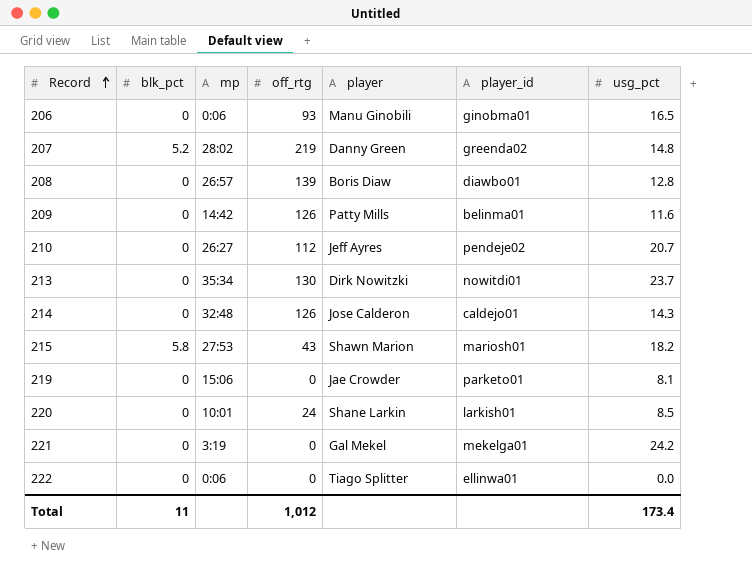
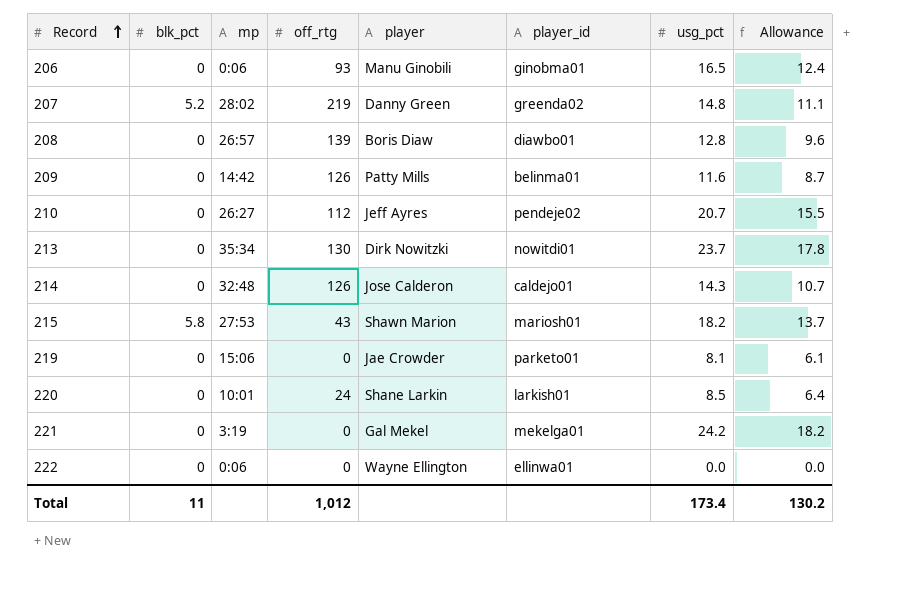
column Allowance | formula: none -> [usg_pct] * 0.75
222 | player: Tiago Splitter -> Wayne Ellington

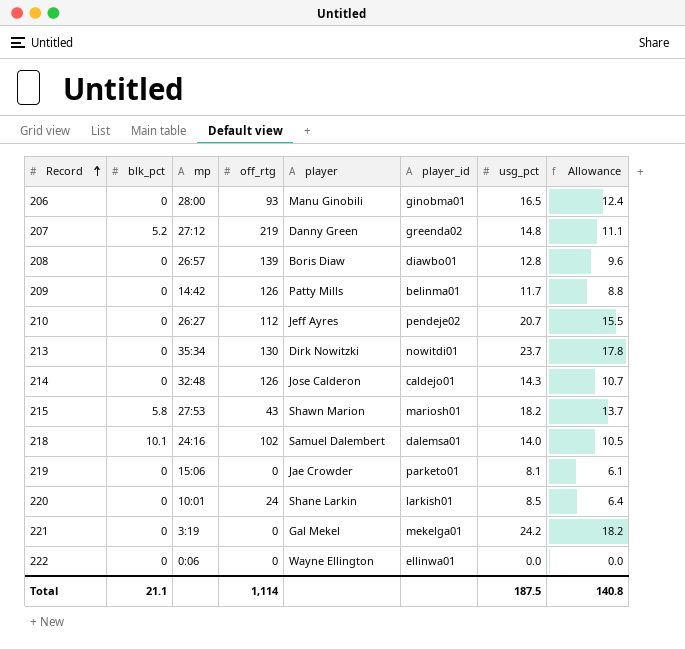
206 | mp: 0:06 -> 28:00
207 | mp: 28:02 -> 27:12
209 | usg_pct: 11.6 -> 11.7
209 | Allowance: 8.7 -> 8.8
row 218: none -> 10.1 | 24:16 | 102 | Samuel Dalembert | dalemsa01 | 14.0 | 10.5
Total | blk_pct: 11 -> 21.1
Total | off_rtg: 1,012 -> 1,114
Total | usg_pct: 173.4 -> 187.5
Total | Allowance: 130.2 -> 140.8

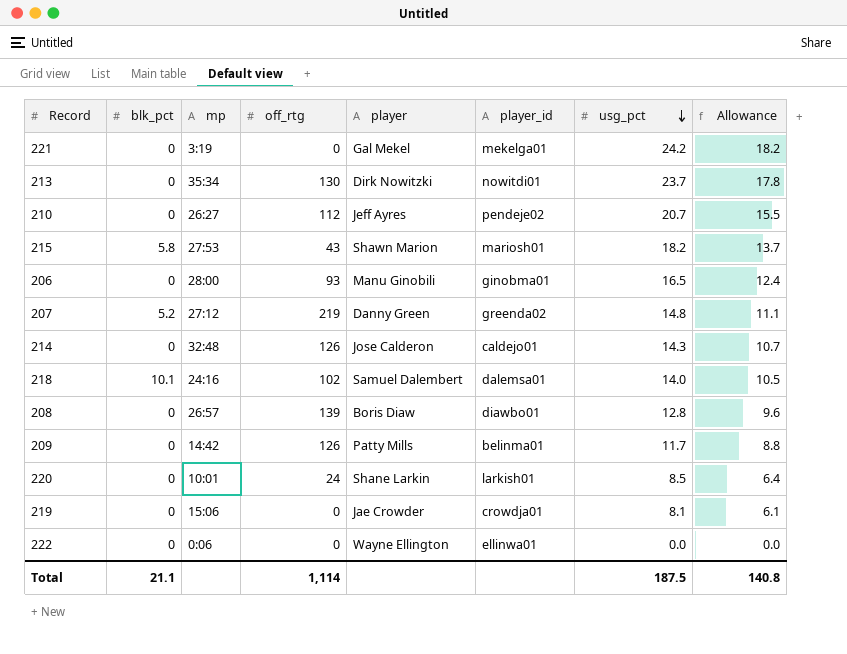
row order: Record ascending -> usg_pct descending
219 | player_id: parketo01 -> crowdja01

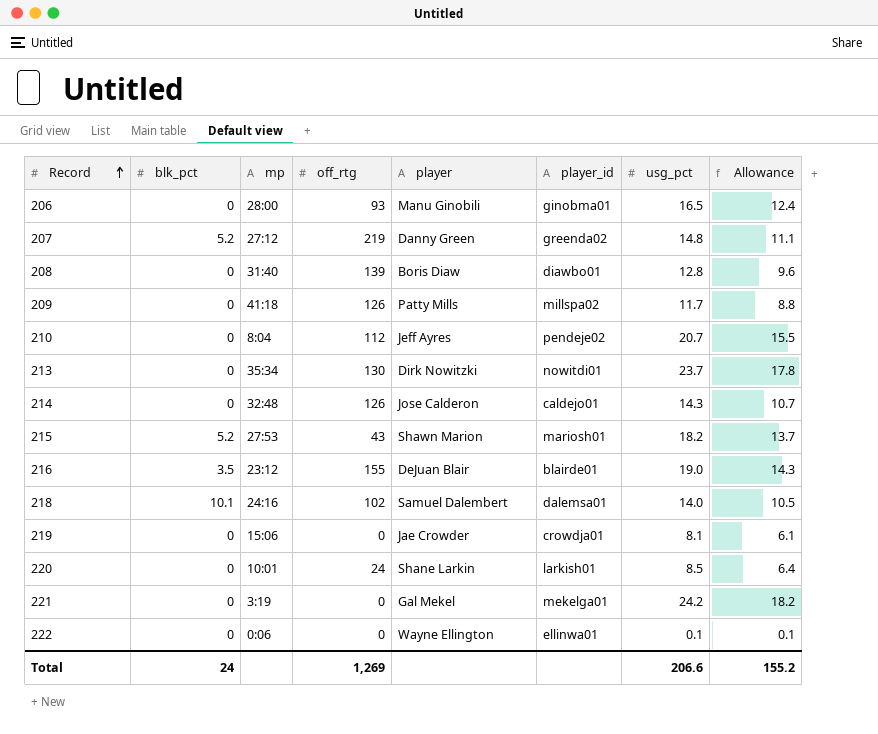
row order: usg_pct descending -> Record ascending
208 | mp: 26:57 -> 31:40
209 | mp: 14:42 -> 41:18
209 | player_id: belinma01 -> millspa02
210 | mp: 26:27 -> 8:04
215 | blk_pct: 5.8 -> 5.2
row 216: none -> 3.5 | 23:12 | 155 | DeJuan Blair | blairde01 | 19.0 | 14.3
222 | usg_pct: 0.0 -> 0.1
222 | Allowance: 0.0 -> 0.1
Total | blk_pct: 21.1 -> 24
Total | off_rtg: 1,114 -> 1,269
Total | usg_pct: 187.5 -> 206.6
Total | Allowance: 140.8 -> 155.2

